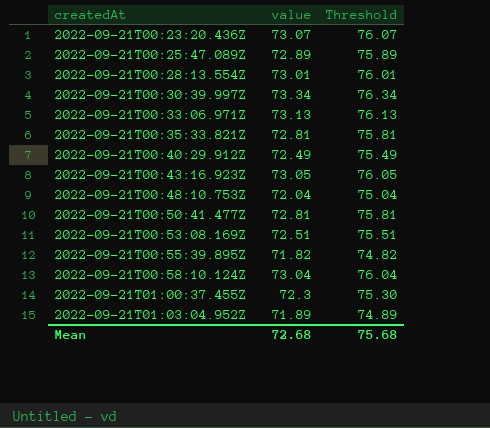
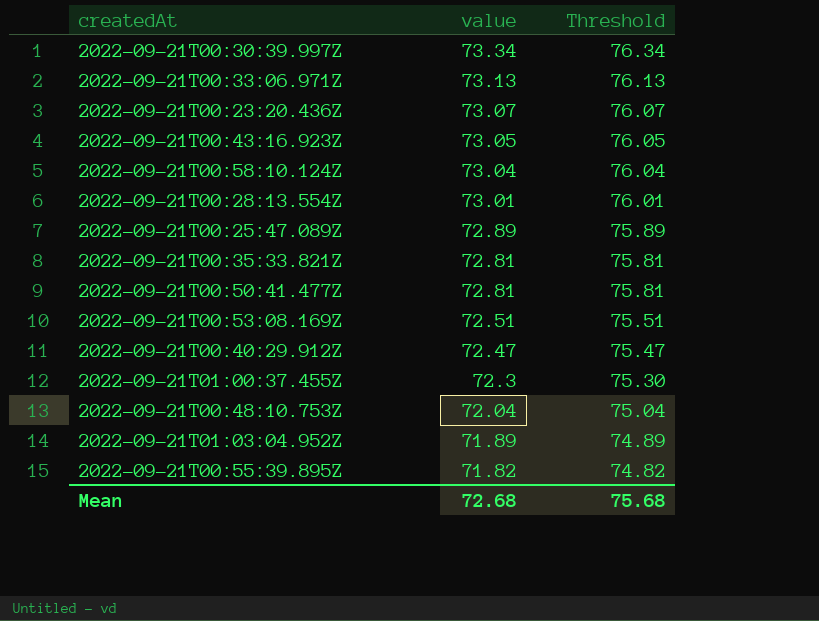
row order: createdAt ascending -> value descending
2022-09-21T00:40:29.912Z | value: 72.49 -> 72.47
2022-09-21T00:40:29.912Z | Threshold: 75.49 -> 75.47

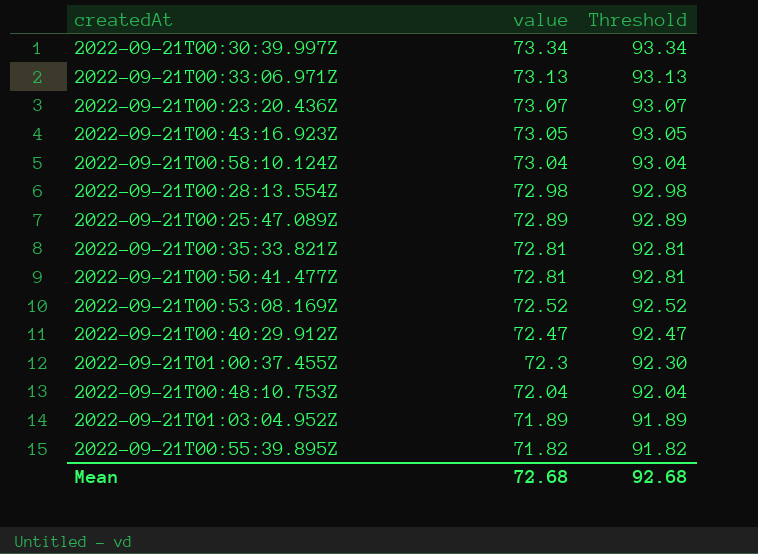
column Threshold | formula: [value] + 3 -> [value] + 20
2022-09-21T00:28:13.554Z | value: 73.01 -> 72.98
2022-09-21T00:53:08.169Z | value: 72.51 -> 72.52
Mean | Threshold: 75.68 -> 92.68

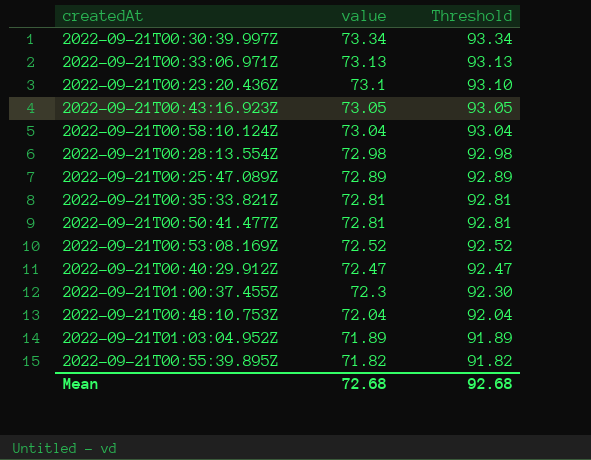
2022-09-21T00:23:20.436Z | value: 73.07 -> 73.1
2022-09-21T00:23:20.436Z | Threshold: 93.07 -> 93.10

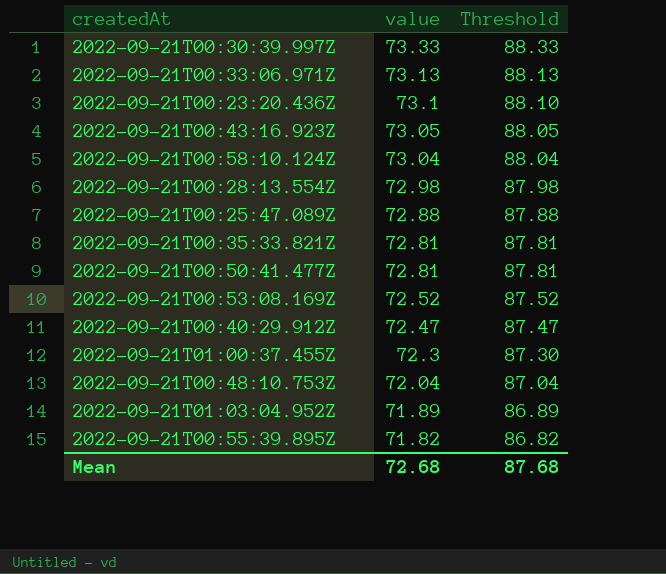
column Threshold | formula: [value] + 20 -> [value] + 15
2022-09-21T00:30:39.997Z | value: 73.34 -> 73.33
2022-09-21T00:25:47.089Z | value: 72.89 -> 72.88
Mean | Threshold: 92.68 -> 87.68

